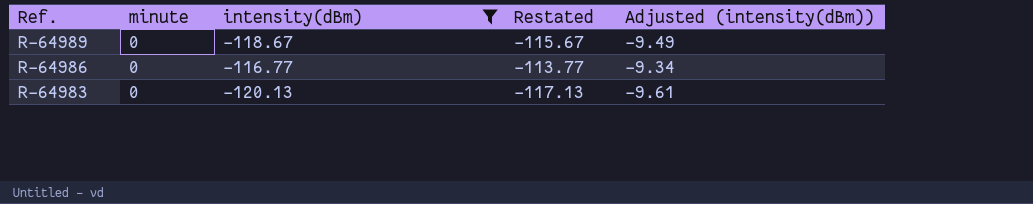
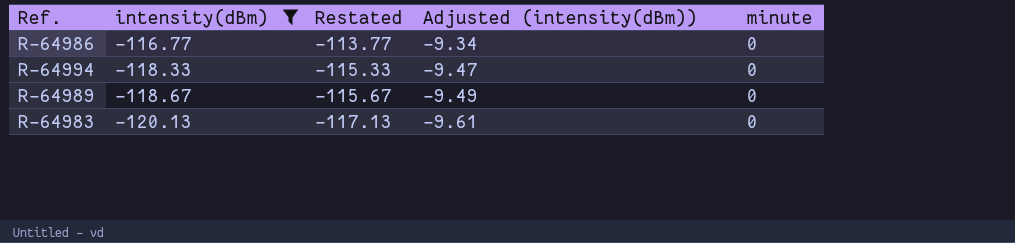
row order: Ref. descending -> intensity(dBm) descending
column minute | position: 2 -> 5
row R-64994: none -> -118.33 | -115.33 | -9.47 | 0

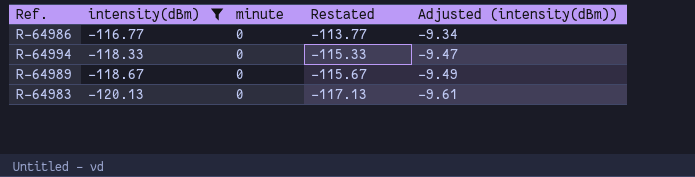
column minute | position: 5 -> 3

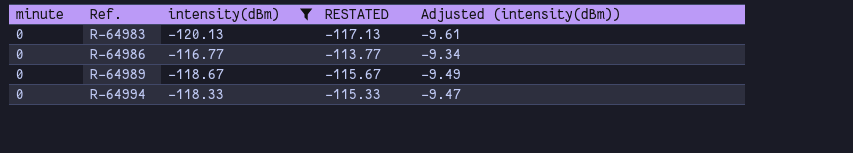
row order: intensity(dBm) descending -> Ref. ascending
column minute | position: 3 -> 1
column name: Restated -> RESTATED

